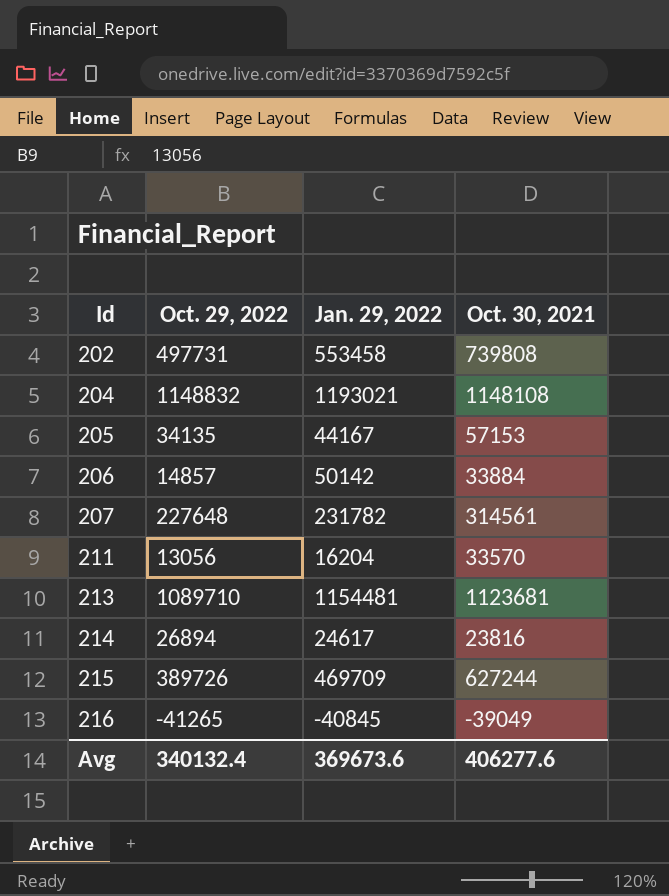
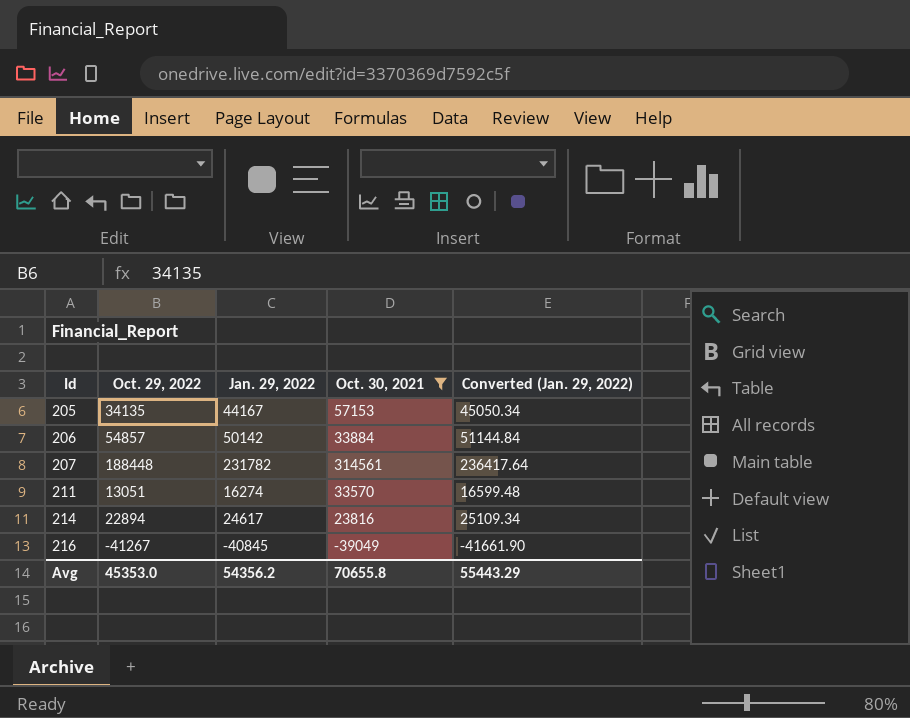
filter: none -> Oct. 30, 2021 <= 314561
column Converted (Jan. 29, 2022) | formula: none -> [Jan. 29, 2022] * 1.02
206 | Oct. 29, 2022: 14857 -> 54857
207 | Oct. 29, 2022: 227648 -> 188448
211 | Oct. 29, 2022: 13056 -> 13051
211 | Jan. 29, 2022: 16204 -> 16274
214 | Oct. 29, 2022: 26894 -> 22894
216 | Oct. 29, 2022: -41265 -> -41267
Avg | Oct. 29, 2022: 340132.4 -> 45353.0
Avg | Jan. 29, 2022: 369673.6 -> 54356.2
Avg | Oct. 30, 2021: 406277.6 -> 70655.8

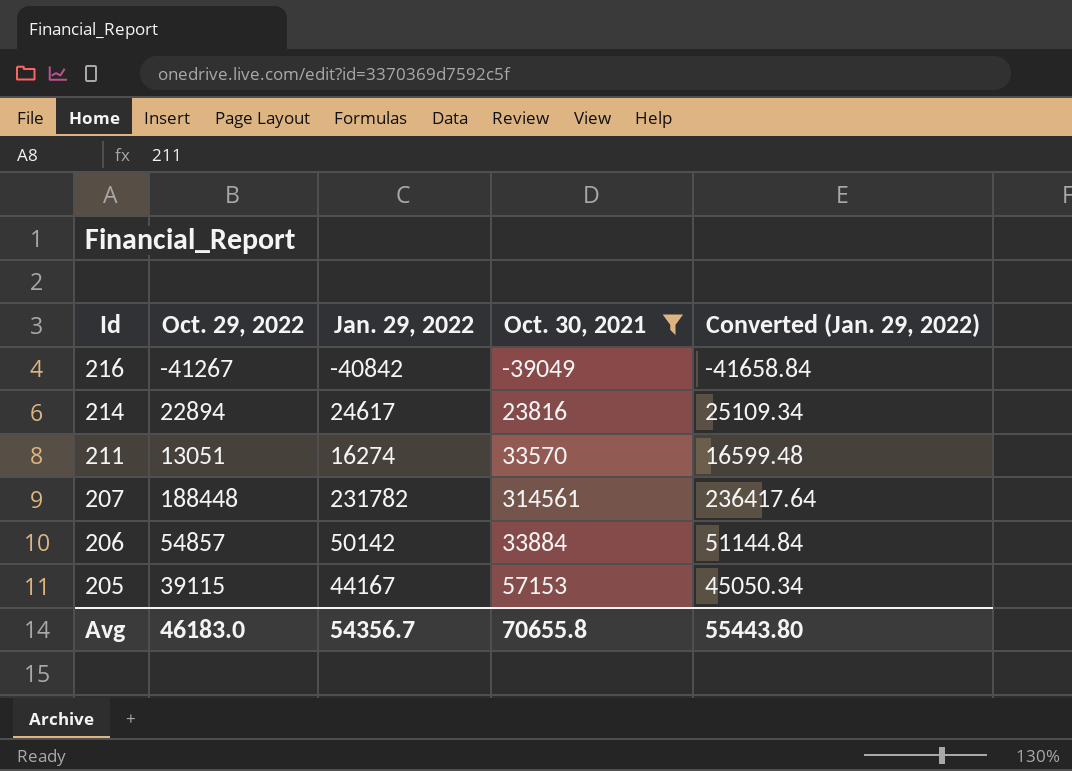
row order: Id ascending -> Id descending
216 | Jan. 29, 2022: -40845 -> -40842
216 | Converted (Jan. 29, 2022): -41661.90 -> -41658.84
205 | Oct. 29, 2022: 34135 -> 39115
Avg | Oct. 29, 2022: 45353.0 -> 46183.0
Avg | Jan. 29, 2022: 54356.2 -> 54356.7
Avg | Converted (Jan. 29, 2022): 55443.29 -> 55443.80

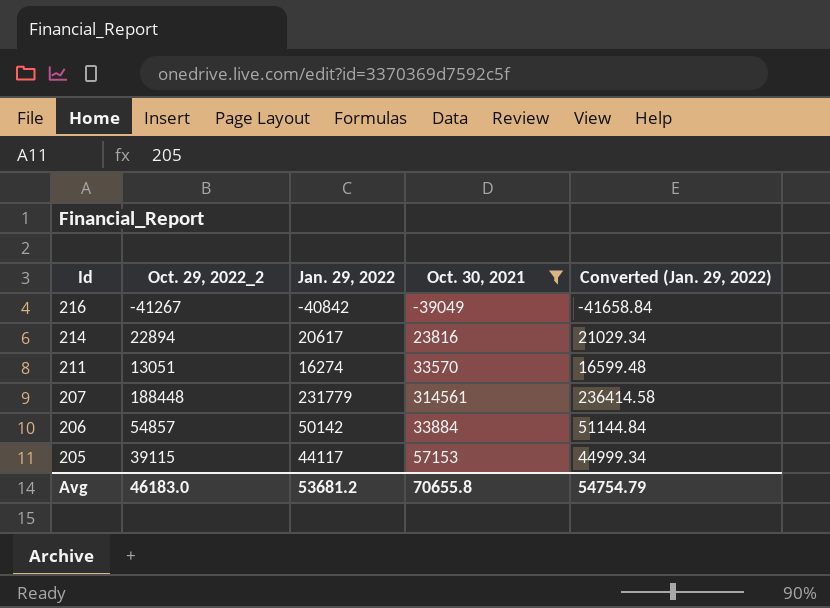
column name: Oct. 29, 2022 -> Oct. 29, 2022_2
214 | Jan. 29, 2022: 24617 -> 20617
214 | Converted (Jan. 29, 2022): 25109.34 -> 21029.34
207 | Jan. 29, 2022: 231782 -> 231779
207 | Converted (Jan. 29, 2022): 236417.64 -> 236414.58
205 | Jan. 29, 2022: 44167 -> 44117
205 | Converted (Jan. 29, 2022): 45050.34 -> 44999.34
Avg | Jan. 29, 2022: 54356.7 -> 53681.2
Avg | Converted (Jan. 29, 2022): 55443.80 -> 54754.79

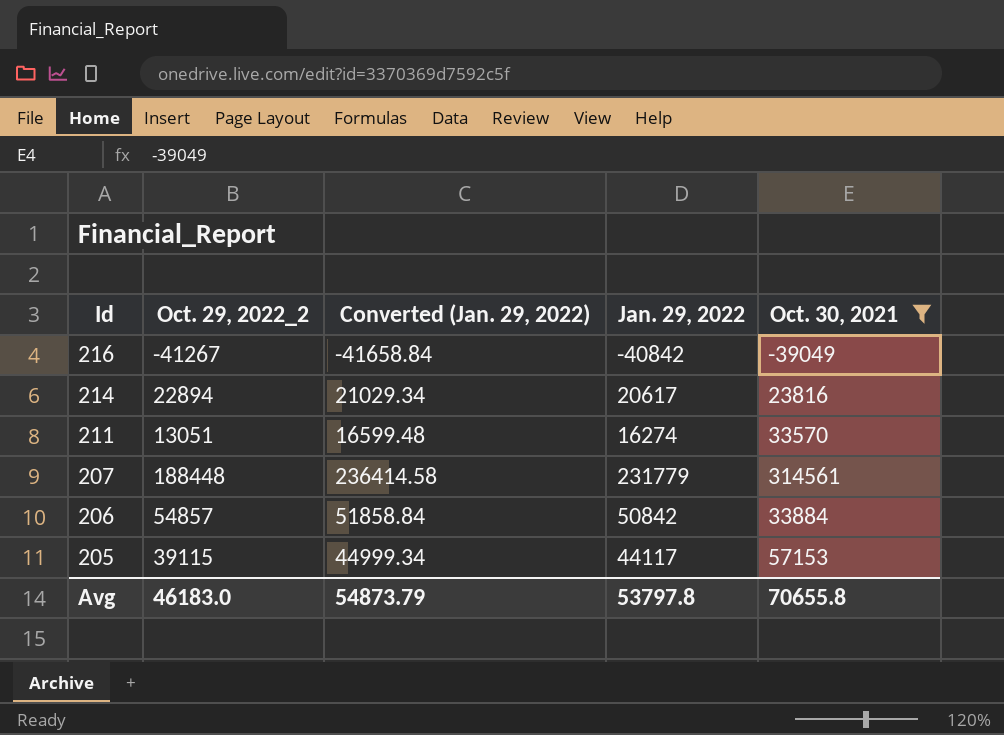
column Converted (Jan. 29, 2022) | position: 5 -> 3
206 | Converted (Jan. 29, 2022): 51144.84 -> 51858.84
206 | Jan. 29, 2022: 50142 -> 50842
Avg | Converted (Jan. 29, 2022): 54754.79 -> 54873.79
Avg | Jan. 29, 2022: 53681.2 -> 53797.8

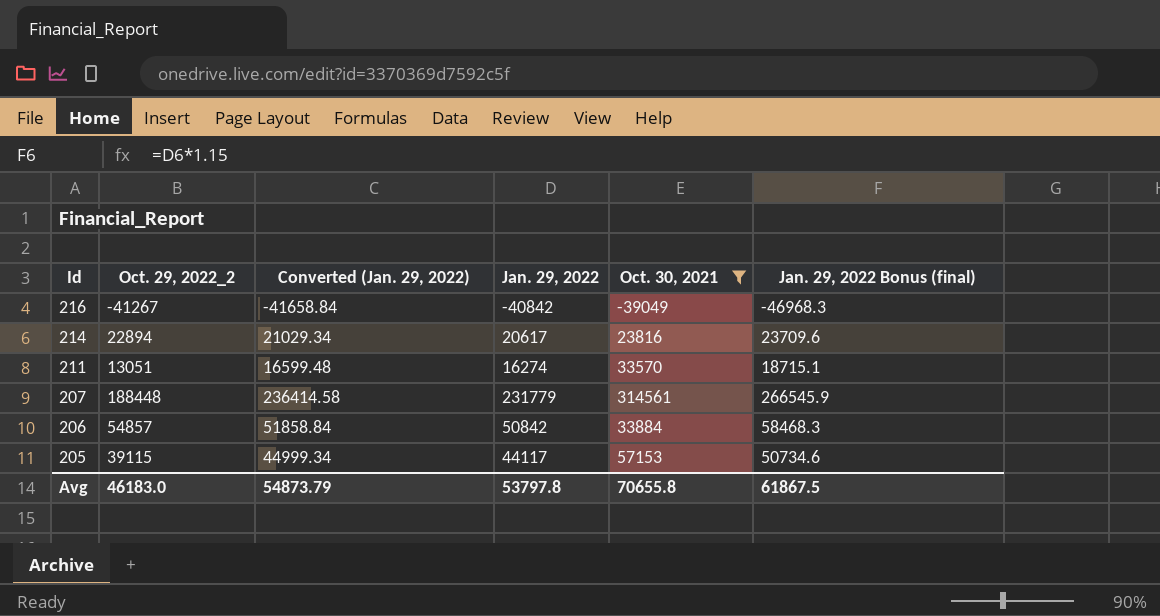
column Jan. 29, 2022 Bonus (final) | formula: none -> [Jan. 29, 2022] * 1.15

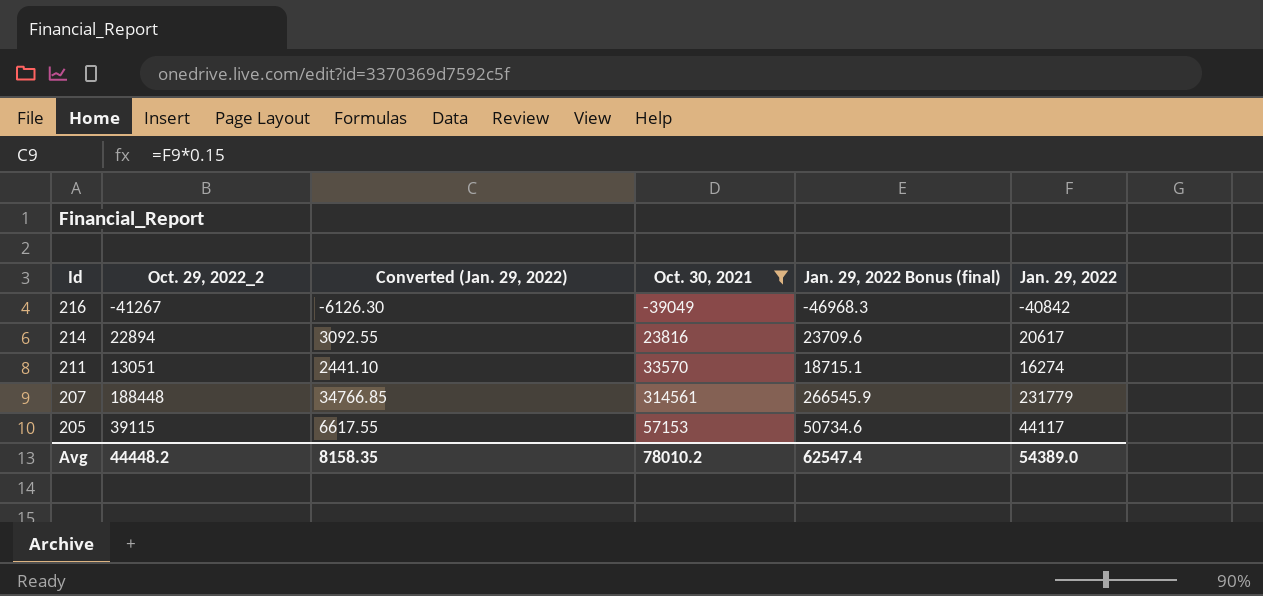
column Converted (Jan. 29, 2022) | formula: [Jan. 29, 2022] * 1.02 -> [Jan. 29, 2022] * 0.15
column Jan. 29, 2022 | position: 4 -> 6
row 206: 54857 | 51858.84 | 50842 | 33884 | 58468.3 -> none
Avg | Oct. 29, 2022_2: 46183.0 -> 44448.2
Avg | Converted (Jan. 29, 2022): 54873.79 -> 8158.35
Avg | Oct. 30, 2021: 70655.8 -> 78010.2
Avg | Jan. 29, 2022 Bonus (final): 61867.5 -> 62547.4
Avg | Jan. 29, 2022: 53797.8 -> 54389.0

